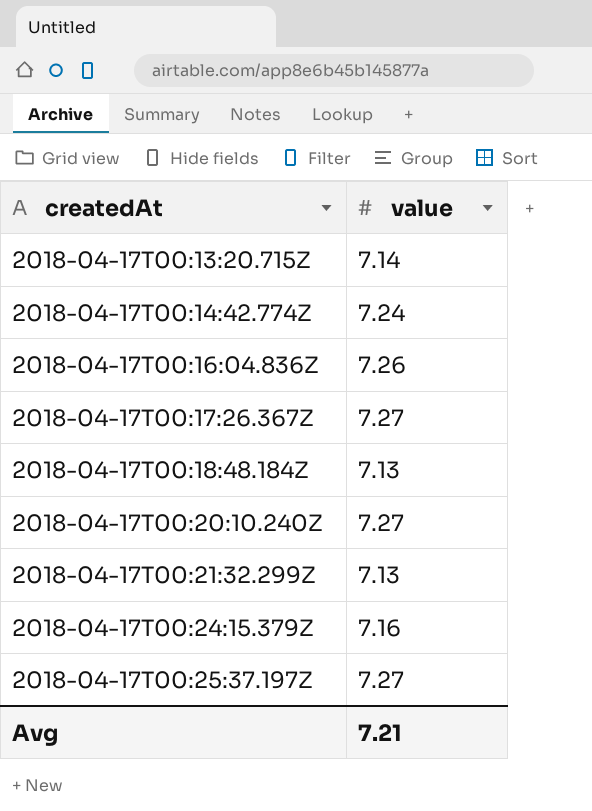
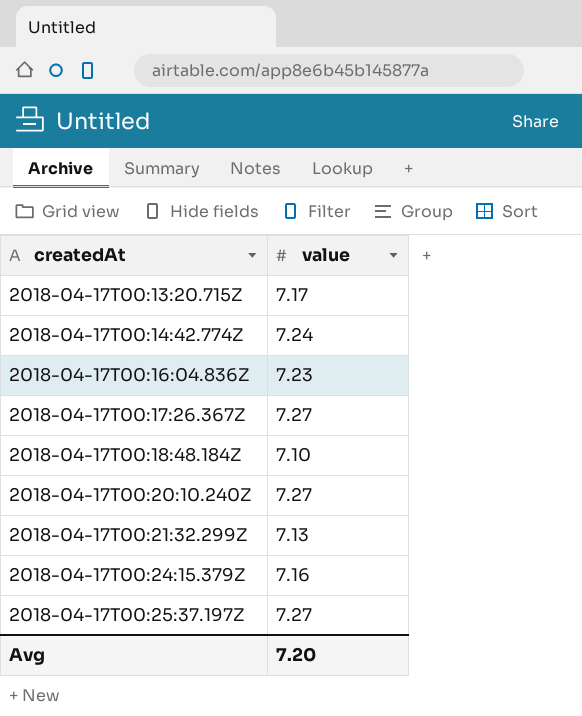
2018-04-17T00:13:20.715Z | value: 7.14 -> 7.17
2018-04-17T00:16:04.836Z | value: 7.26 -> 7.23
2018-04-17T00:18:48.184Z | value: 7.13 -> 7.10
Avg | value: 7.21 -> 7.20

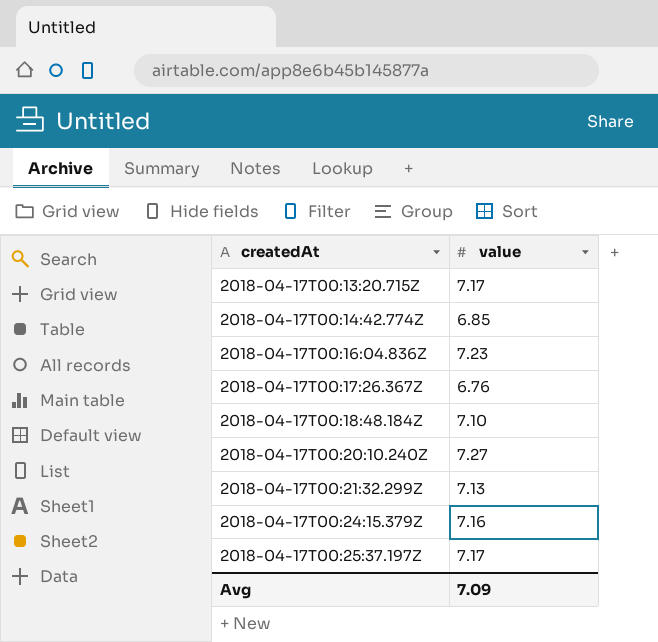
2018-04-17T00:14:42.774Z | value: 7.24 -> 6.85
2018-04-17T00:17:26.367Z | value: 7.27 -> 6.76
2018-04-17T00:25:37.197Z | value: 7.27 -> 7.17
Avg | value: 7.20 -> 7.09

